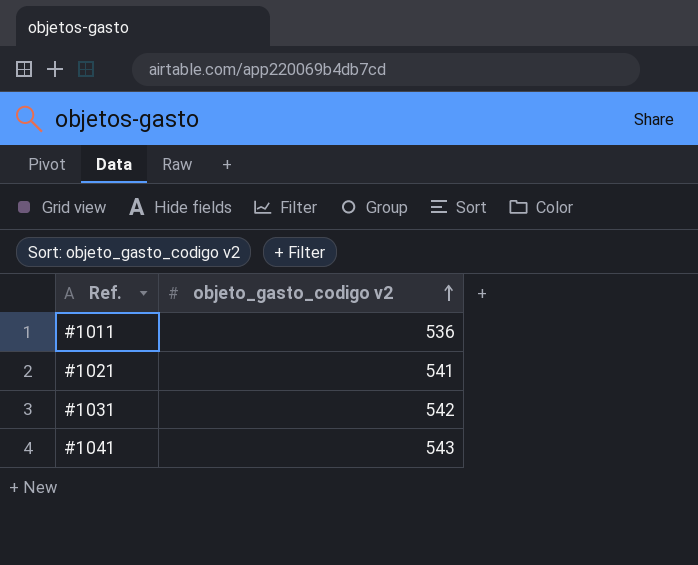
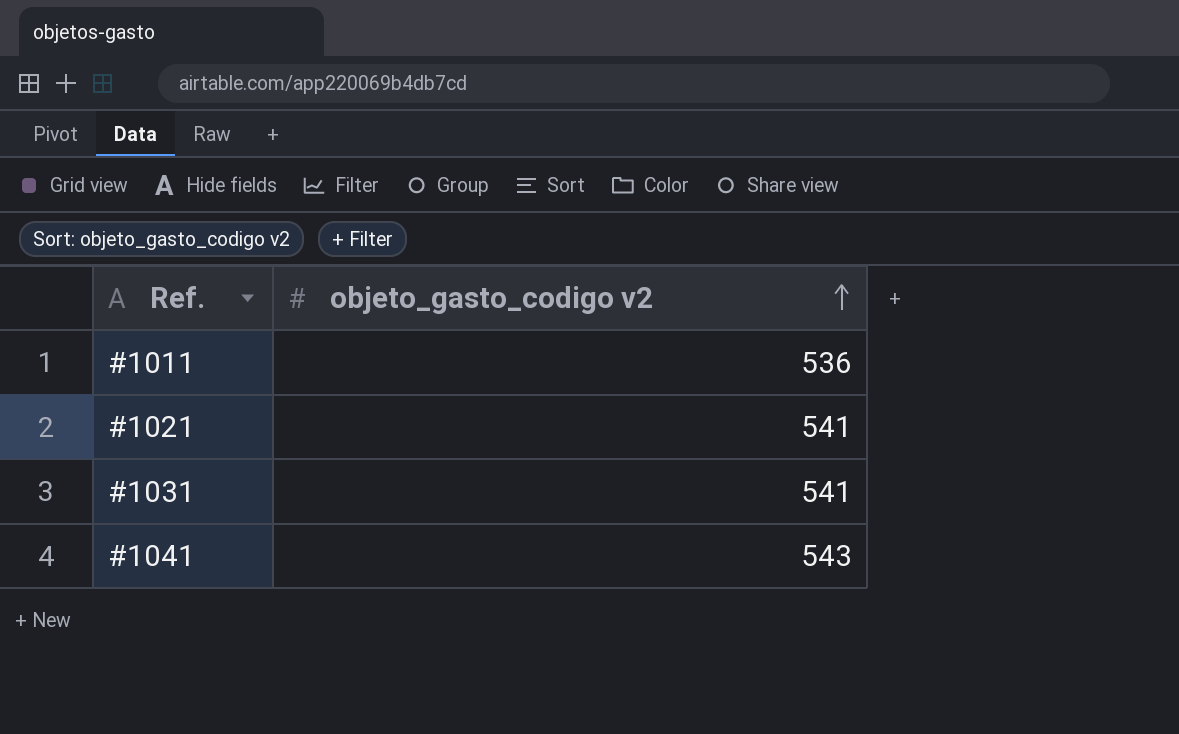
#1031 | objeto_gasto_codigo v2: 542 -> 541

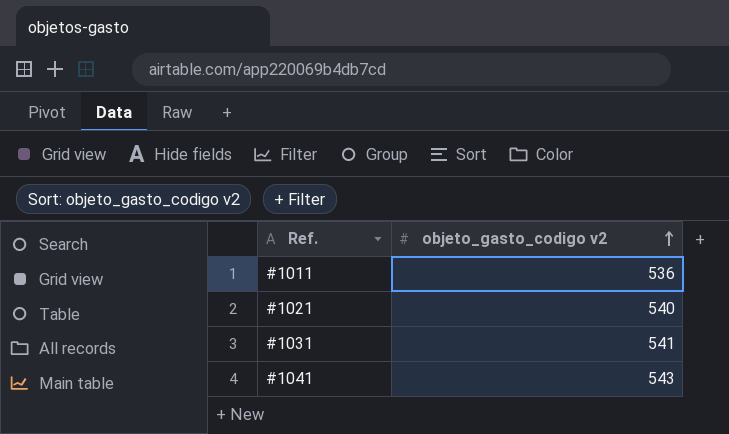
#1021 | objeto_gasto_codigo v2: 541 -> 540

